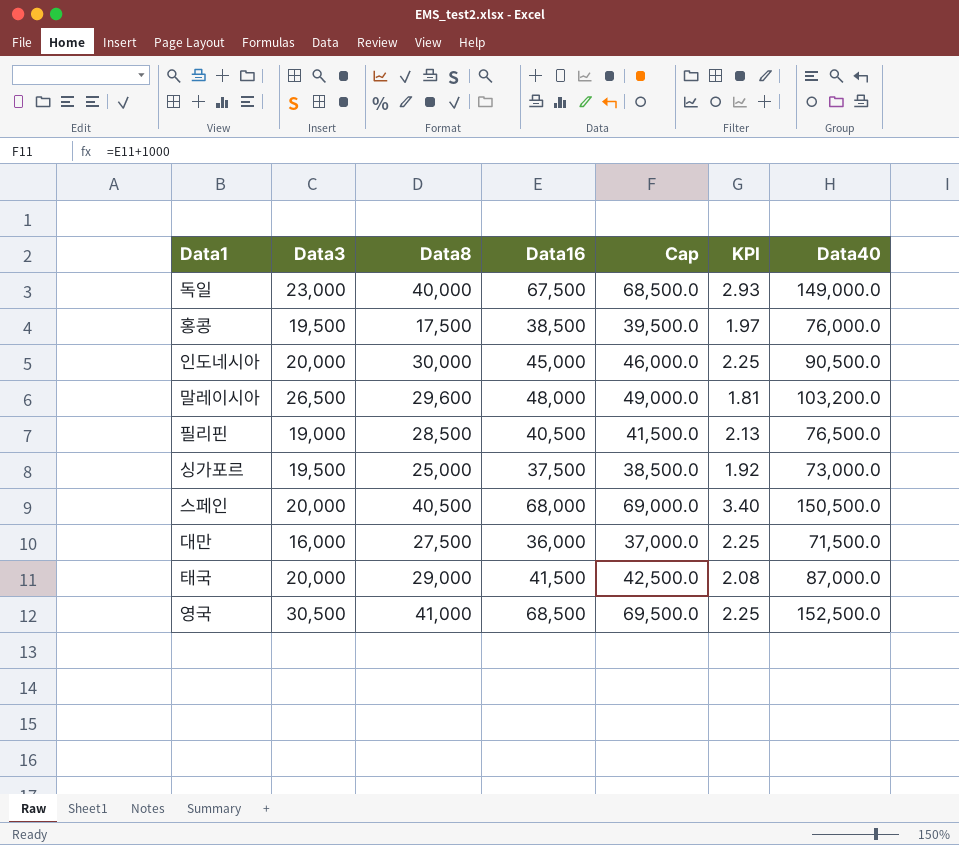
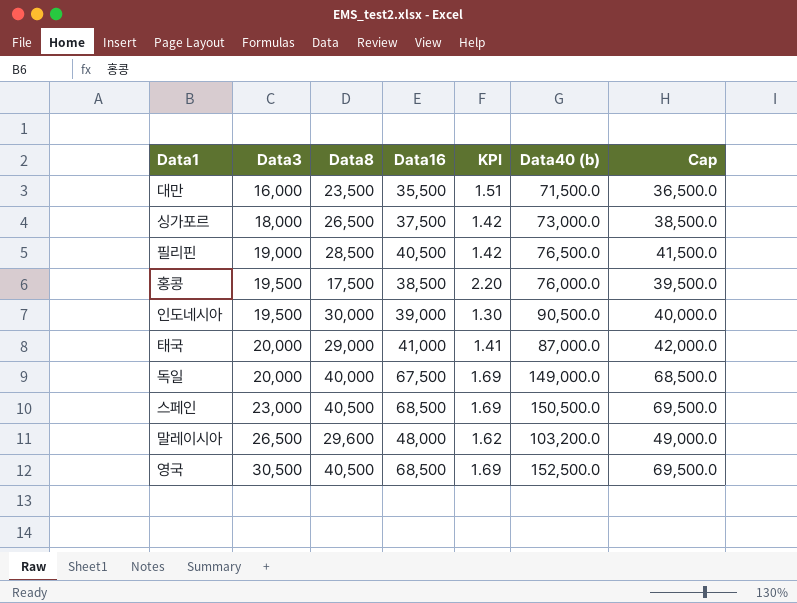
row order: none -> Data3 ascending
column KPI | formula: [Data16] / [Data3] -> [Data16] / [Data8]
column name: Data40 -> Data40 (b)
column Cap | position: 5 -> 7
대만 | Data8: 27,500 -> 23,500
대만 | Data16: 36,000 -> 35,500
대만 | Cap: 37,000.0 -> 36,500.0
싱가포르 | Data3: 19,500 -> 18,000
싱가포르 | Data8: 25,000 -> 26,500
인도네시아 | Data3: 20,000 -> 19,500
인도네시아 | Data16: 45,000 -> 39,000
인도네시아 | Cap: 46,000.0 -> 40,000.0
태국 | Data16: 41,500 -> 41,000
태국 | Cap: 42,500.0 -> 42,000.0
독일 | Data3: 23,000 -> 20,000
스페인 | Data3: 20,000 -> 23,000
스페인 | Data16: 68,000 -> 68,500
스페인 | Cap: 69,000.0 -> 69,500.0
영국 | Data8: 41,000 -> 40,500

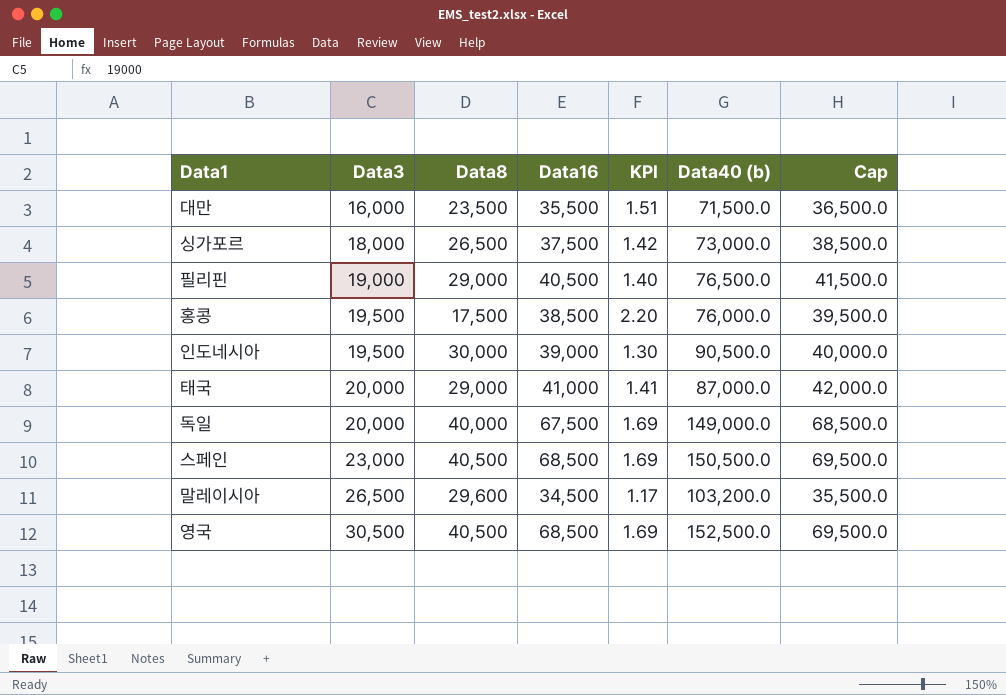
필리핀 | Data8: 28,500 -> 29,000
필리핀 | KPI: 1.42 -> 1.40
말레이시아 | Data16: 48,000 -> 34,500
말레이시아 | KPI: 1.62 -> 1.17
말레이시아 | Cap: 49,000.0 -> 35,500.0

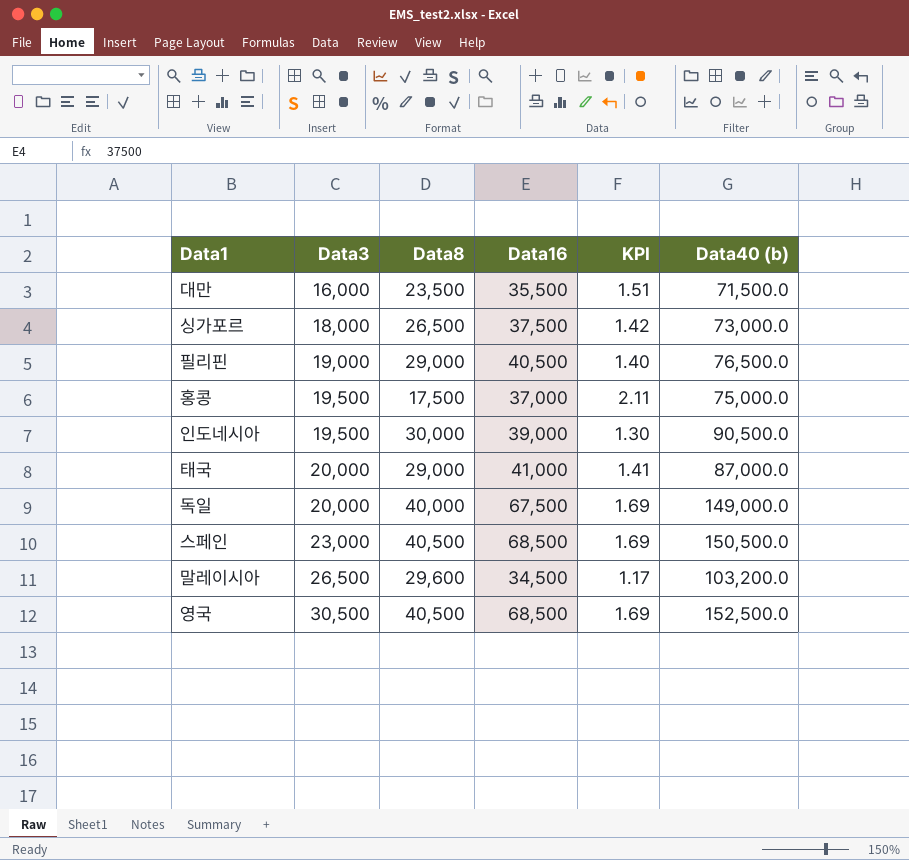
column Cap | formula: [Data16] + 1000 -> none
홍콩 | Data16: 38,500 -> 37,000
홍콩 | KPI: 2.20 -> 2.11
홍콩 | Data40 (b): 76,000.0 -> 75,000.0

